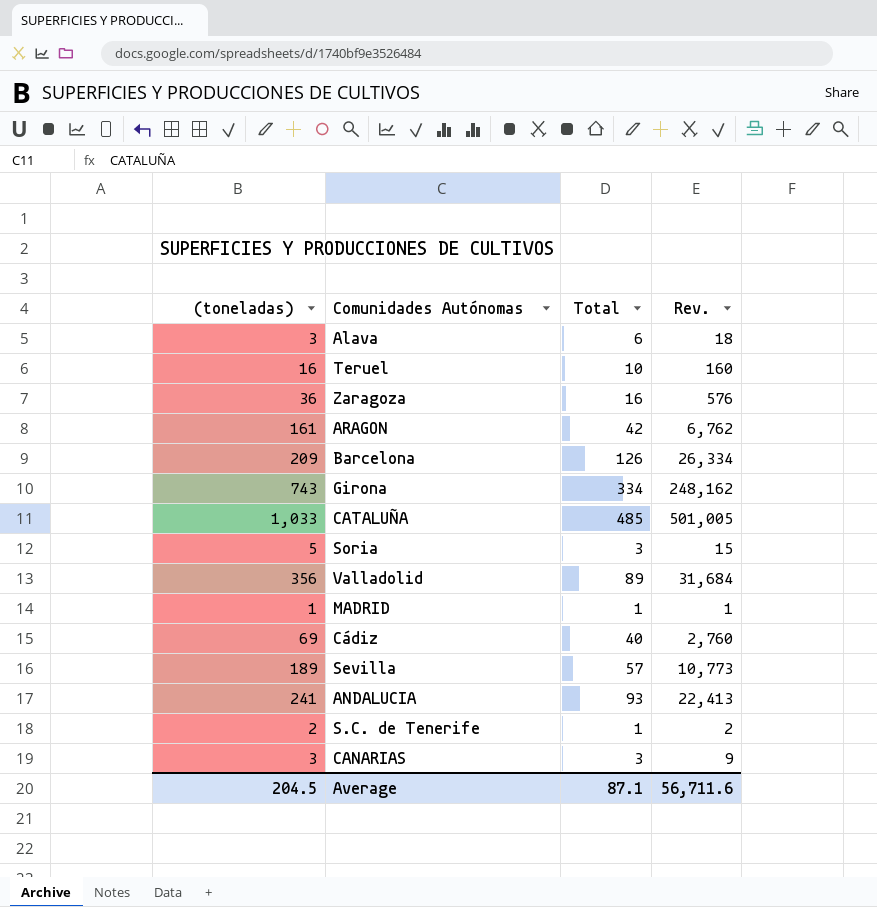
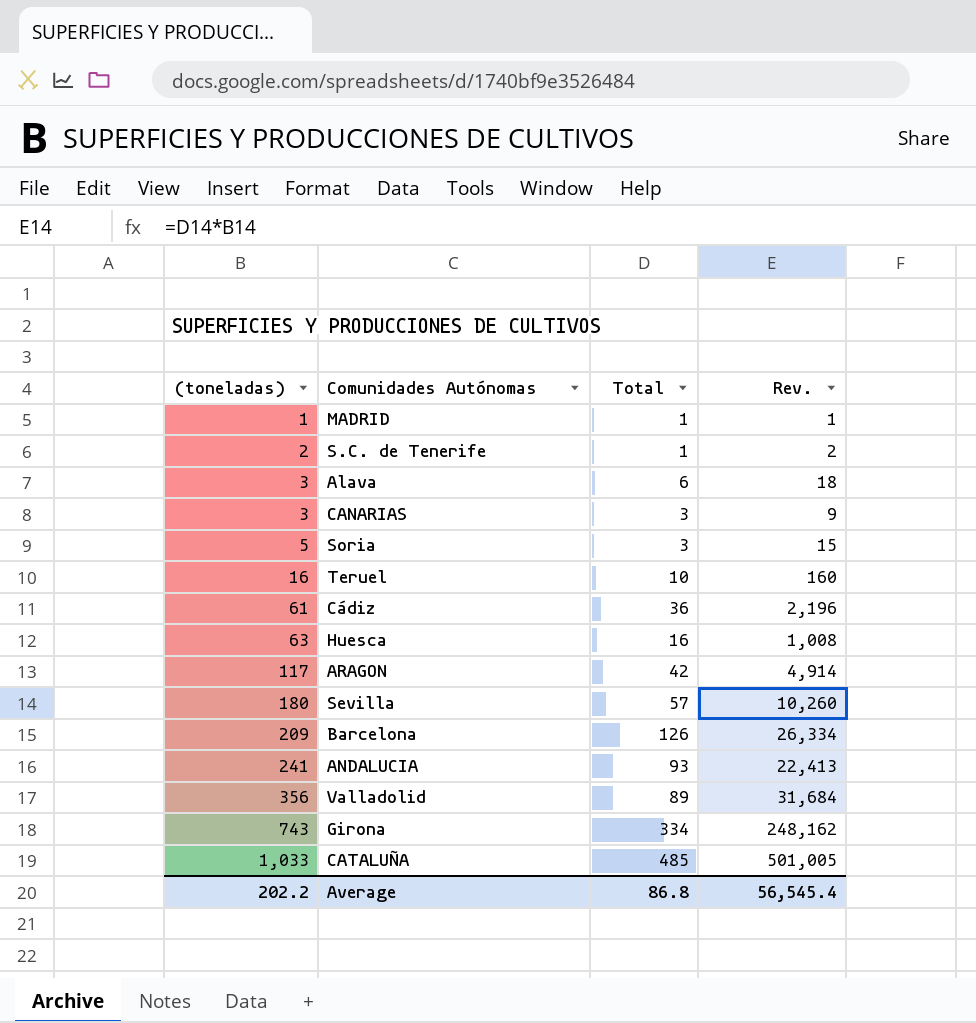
row order: none -> (toneladas) ascending
row Zaragoza: 36 | 16 | 576 -> none
Cádiz | (toneladas): 69 -> 61
Cádiz | Total: 40 -> 36
Cádiz | Rev.: 2,760 -> 2,196
row Huesca: none -> 63 | 16 | 1,008
ARAGON | (toneladas): 161 -> 117
ARAGON | Rev.: 6,762 -> 4,914
Sevilla | (toneladas): 189 -> 180
Sevilla | Rev.: 10,773 -> 10,260
Average | (toneladas): 204.5 -> 202.2
Average | Total: 87.1 -> 86.8
Average | Rev.: 56,711.6 -> 56,545.4

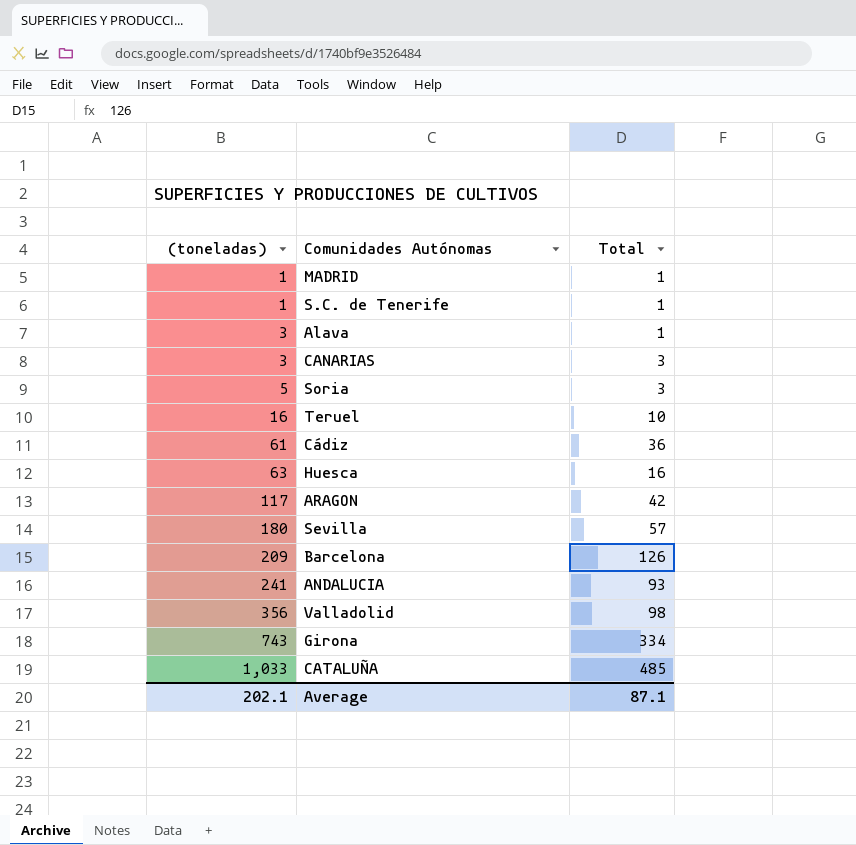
column Rev. | formula: [(toneladas)] * [Total] -> none
S.C. de Tenerife | (toneladas): 2 -> 1
Alava | Total: 6 -> 1
Valladolid | Total: 89 -> 98
Average | (toneladas): 202.2 -> 202.1
Average | Total: 86.8 -> 87.1

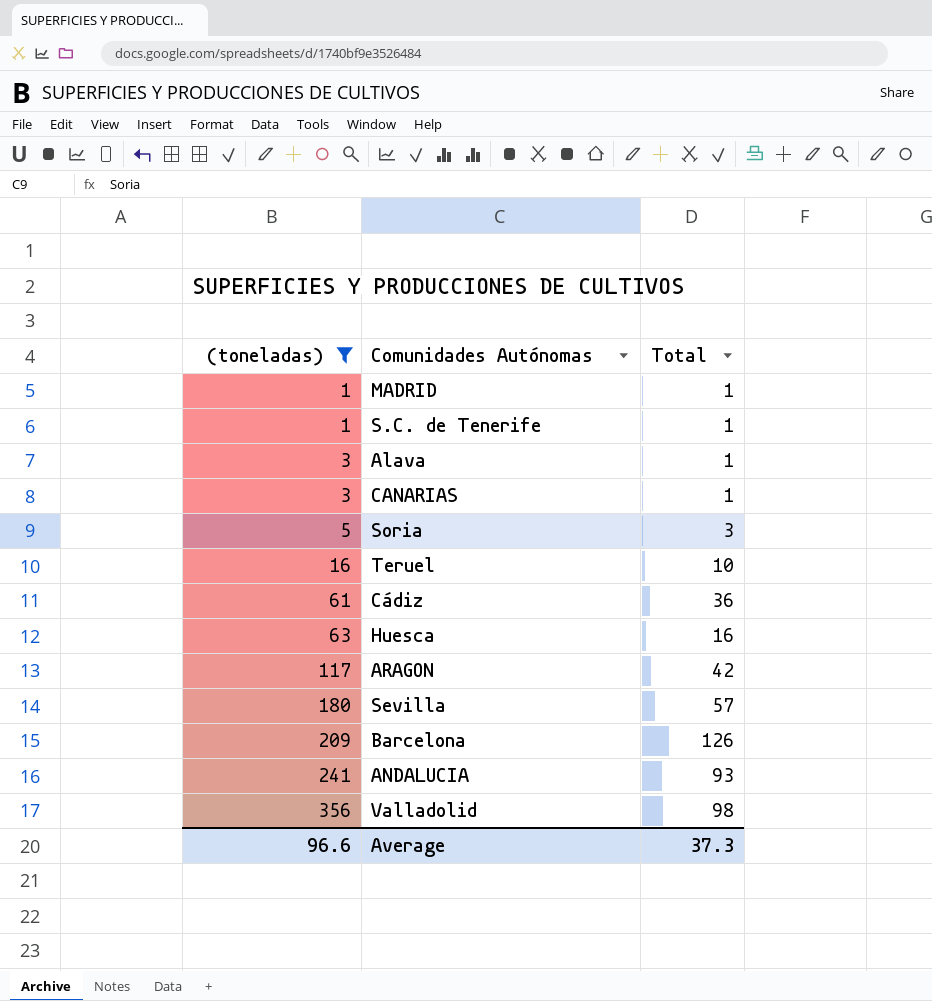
filter: none -> (toneladas) <= 356
CANARIAS | Total: 3 -> 1
Average | (toneladas): 202.1 -> 96.6
Average | Total: 87.1 -> 37.3

